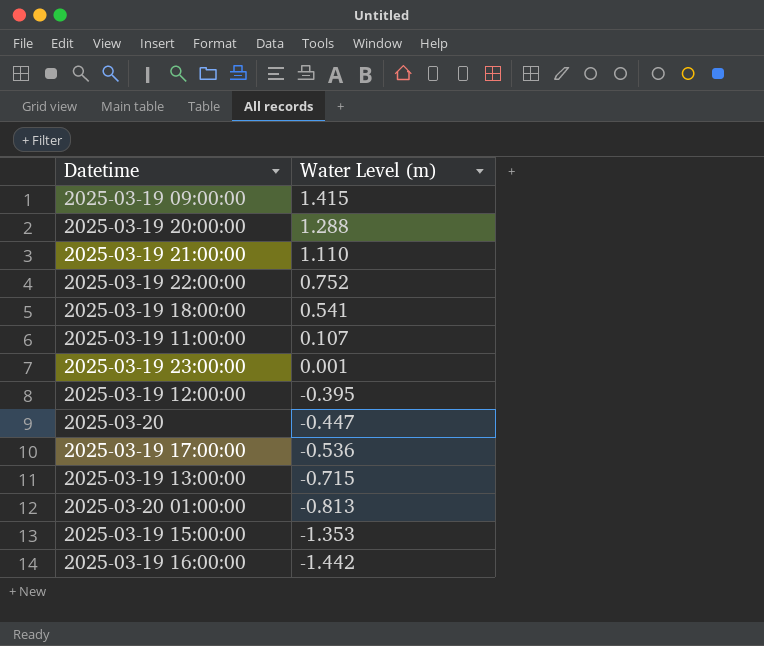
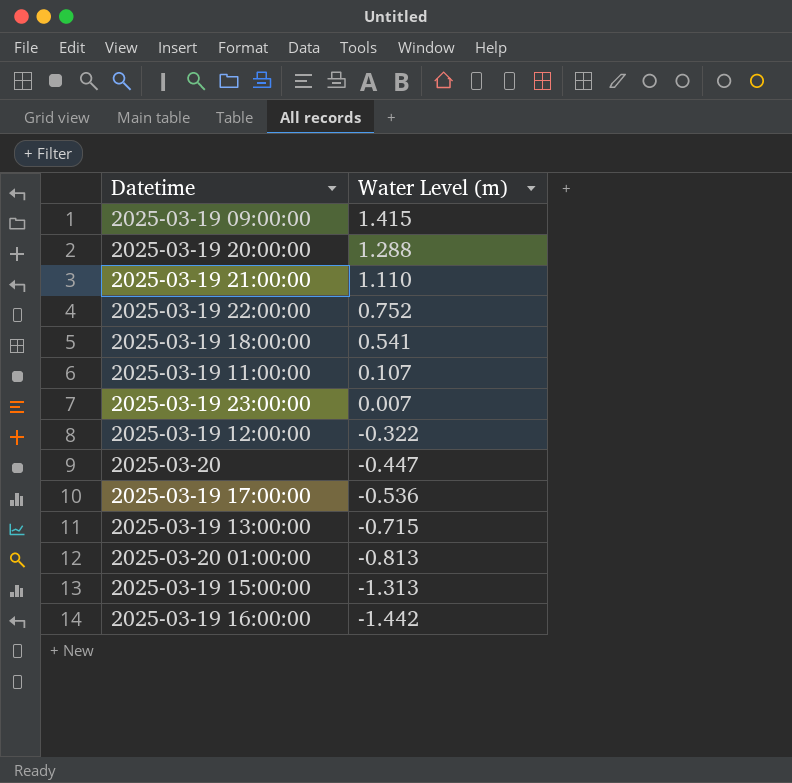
2025-03-19 23:00:00 | Water Level (m): 0.001 -> 0.007
2025-03-19 12:00:00 | Water Level (m): -0.395 -> -0.322
2025-03-19 15:00:00 | Water Level (m): -1.353 -> -1.313

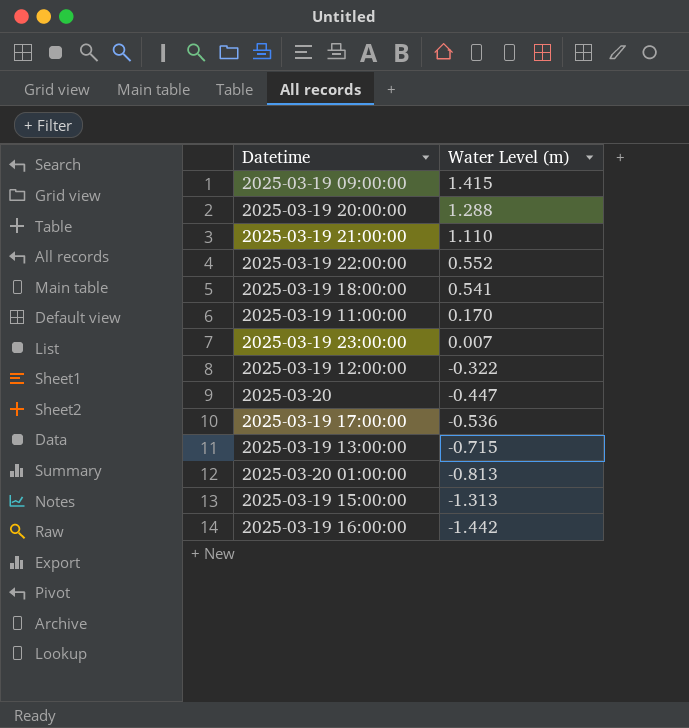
2025-03-19 22:00:00 | Water Level (m): 0.752 -> 0.552
2025-03-19 11:00:00 | Water Level (m): 0.107 -> 0.170

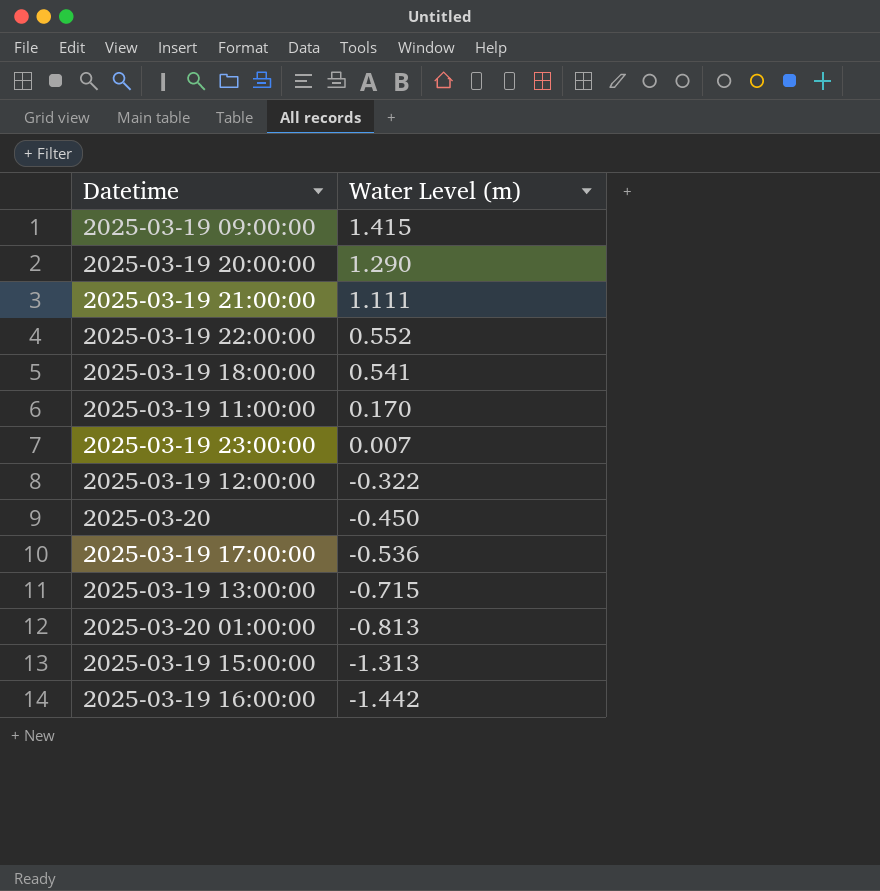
2025-03-19 20:00:00 | Water Level (m): 1.288 -> 1.290
2025-03-19 21:00:00 | Water Level (m): 1.110 -> 1.111
2025-03-20 | Water Level (m): -0.447 -> -0.450

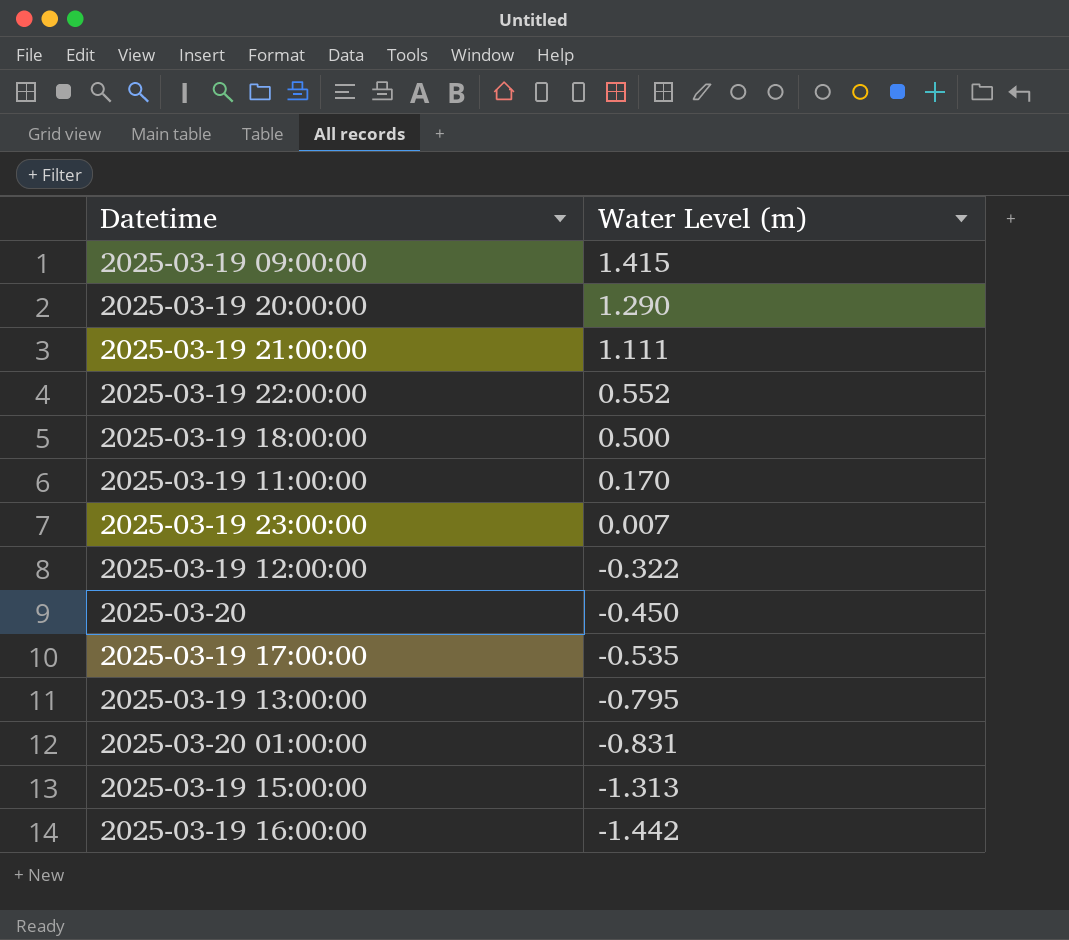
2025-03-19 18:00:00 | Water Level (m): 0.541 -> 0.500
2025-03-19 17:00:00 | Water Level (m): -0.536 -> -0.535
2025-03-19 13:00:00 | Water Level (m): -0.715 -> -0.795
2025-03-20 01:00:00 | Water Level (m): -0.813 -> -0.831

